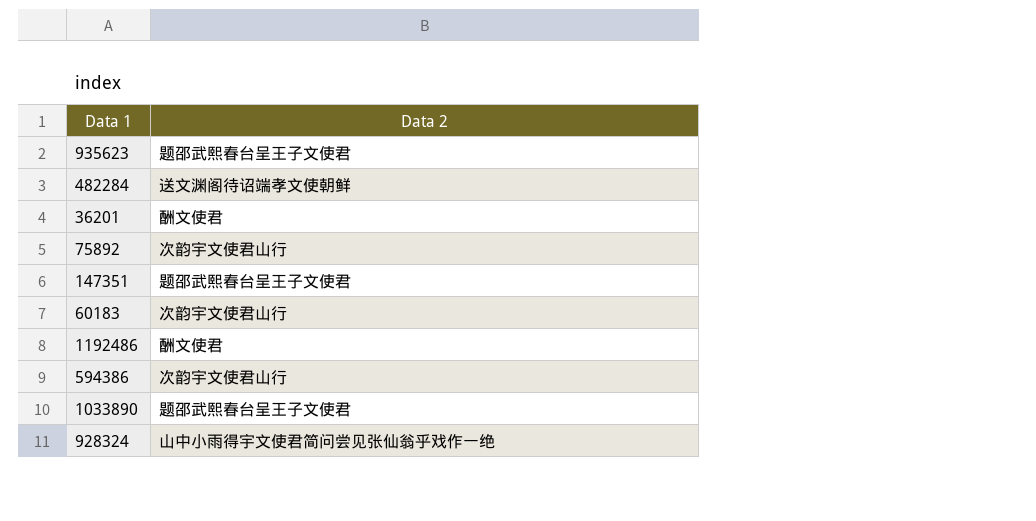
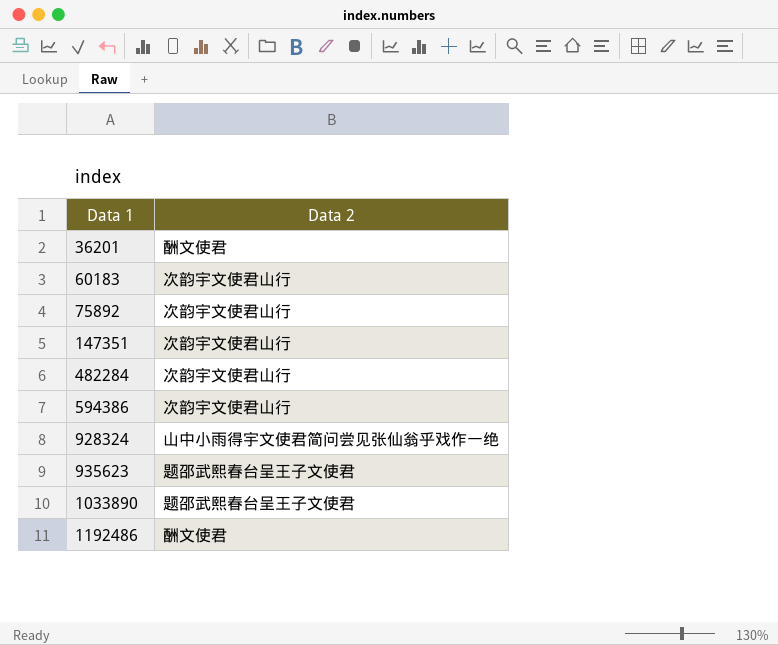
row order: none -> Data 1 ascending
147351 | Data 2: 题邵武熙春台呈王子文使君 -> 次韵宇文使君山行
482284 | Data 2: 送文渊阁待诏端孝文使朝鲜 -> 次韵宇文使君山行

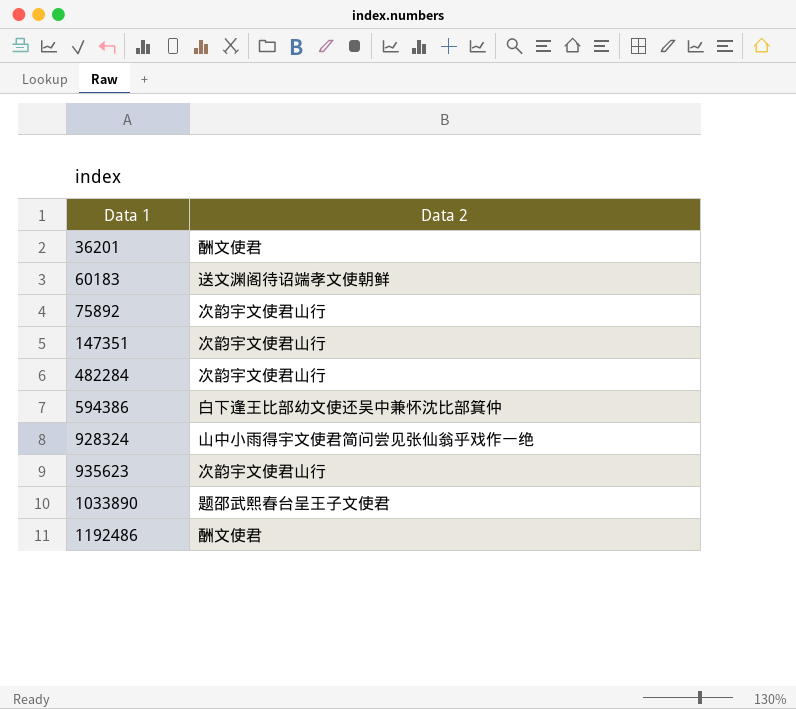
60183 | Data 2: 次韵宇文使君山行 -> 送文渊阁待诏端孝文使朝鲜
594386 | Data 2: 次韵宇文使君山行 -> 白下逢王比部幼文使还吴中兼怀沈比部箕仲
935623 | Data 2: 题邵武熙春台呈王子文使君 -> 次韵宇文使君山行

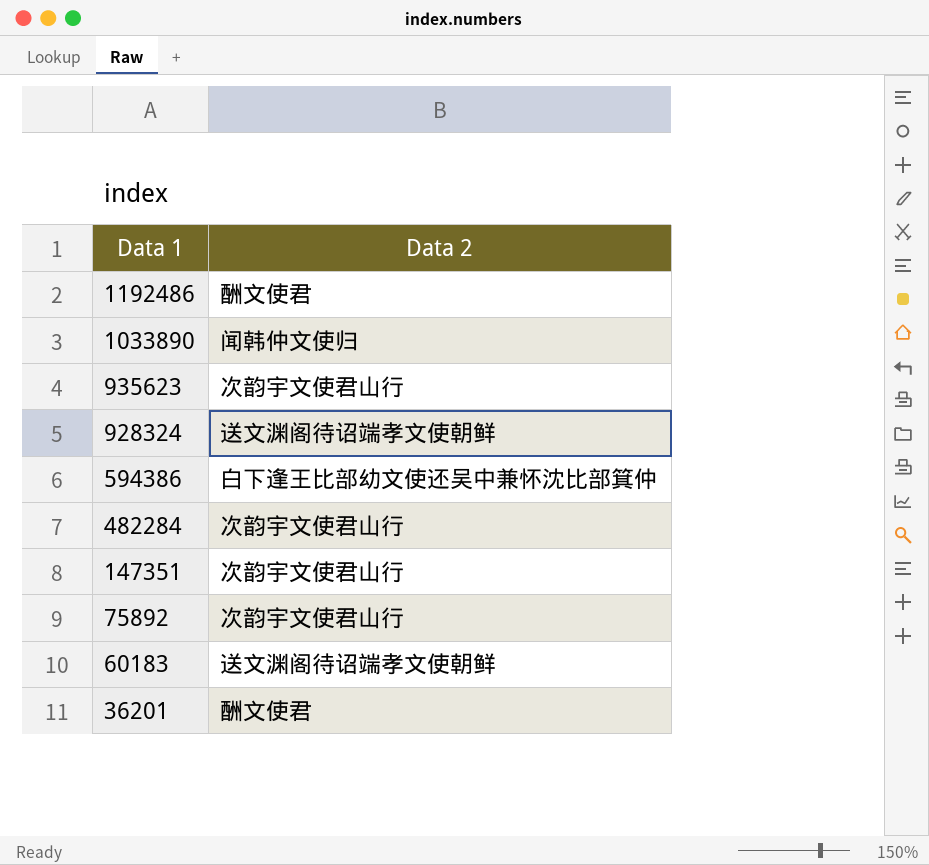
row order: Data 1 ascending -> Data 1 descending
1033890 | Data 2: 题邵武熙春台呈王子文使君 -> 闻韩仲文使归
928324 | Data 2: 山中小雨得宇文使君简问尝见张仙翁乎戏作一绝 -> 送文渊阁待诏端孝文使朝鲜

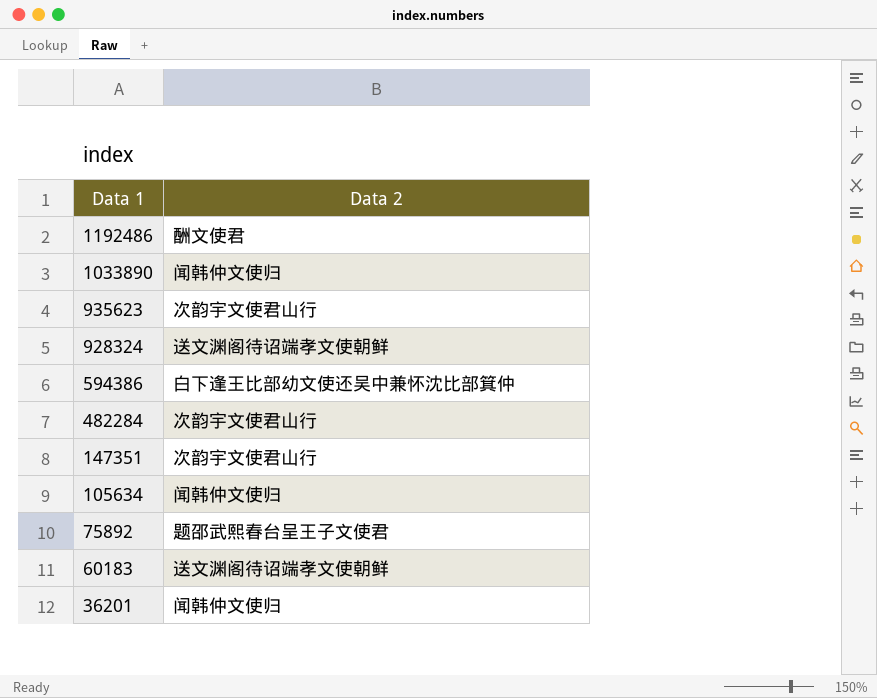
row 105634: none -> 闻韩仲文使归
75892 | Data 2: 次韵宇文使君山行 -> 题邵武熙春台呈王子文使君
36201 | Data 2: 酬文使君 -> 闻韩仲文使归

